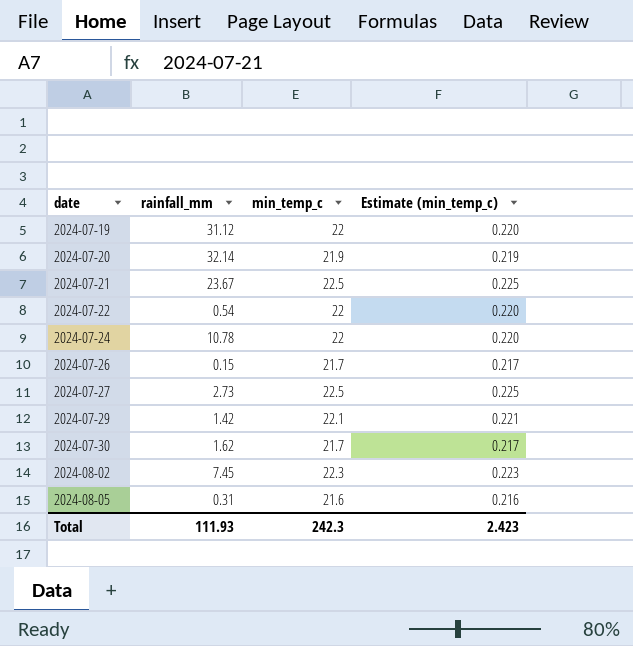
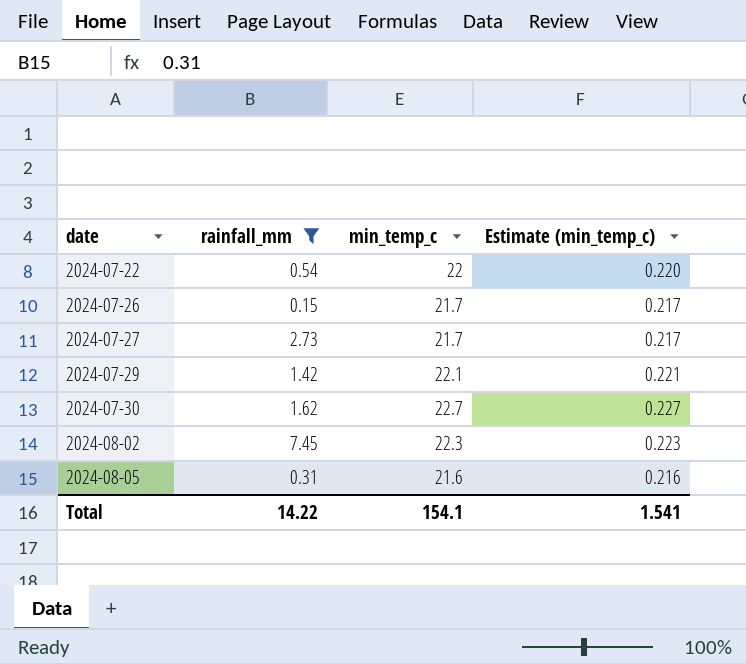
filter: none -> rainfall_mm <= 7.45
2024-07-27 | min_temp_c: 22.5 -> 21.7
2024-07-27 | Estimate (min_temp_c): 0.225 -> 0.217
2024-07-30 | min_temp_c: 21.7 -> 22.7
2024-07-30 | Estimate (min_temp_c): 0.217 -> 0.227
Total | rainfall_mm: 111.93 -> 14.22
Total | min_temp_c: 242.3 -> 154.1
Total | Estimate (min_temp_c): 2.423 -> 1.541

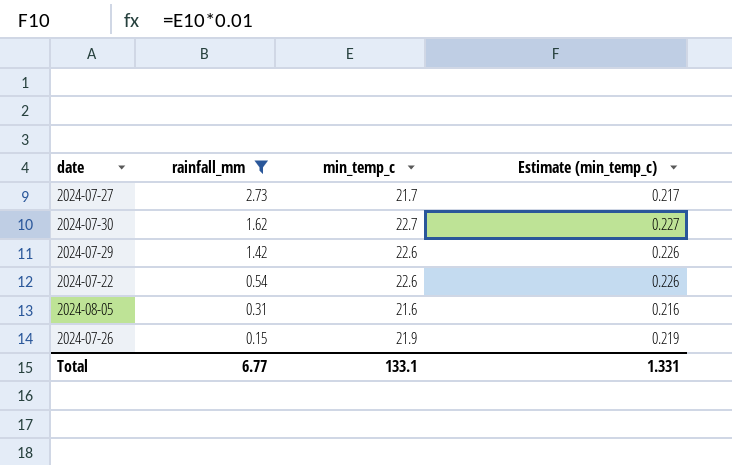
row order: date ascending -> rainfall_mm descending
row 2024-08-02: 7.45 | 22.3 | 0.223 -> none
2024-07-29 | min_temp_c: 22.1 -> 22.6
2024-07-29 | Estimate (min_temp_c): 0.221 -> 0.226
2024-07-22 | min_temp_c: 22 -> 22.6
2024-07-22 | Estimate (min_temp_c): 0.220 -> 0.226
2024-07-26 | min_temp_c: 21.7 -> 21.9
2024-07-26 | Estimate (min_temp_c): 0.217 -> 0.219
Total | rainfall_mm: 14.22 -> 6.77
Total | min_temp_c: 154.1 -> 133.1
Total | Estimate (min_temp_c): 1.541 -> 1.331

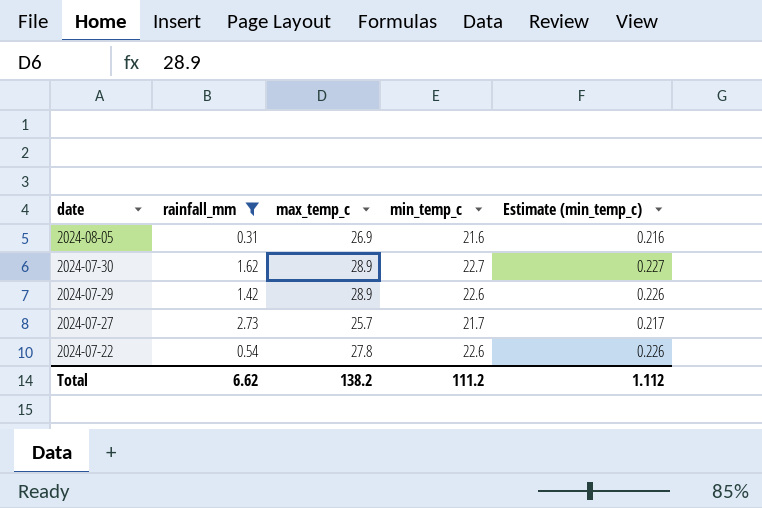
row order: rainfall_mm descending -> date descending
column max_temp_c | position: none -> 3
row 2024-07-26: 0.15 | 21.9 | 0.219 -> none
Total | rainfall_mm: 6.77 -> 6.62
Total | min_temp_c: 133.1 -> 111.2
Total | Estimate (min_temp_c): 1.331 -> 1.112

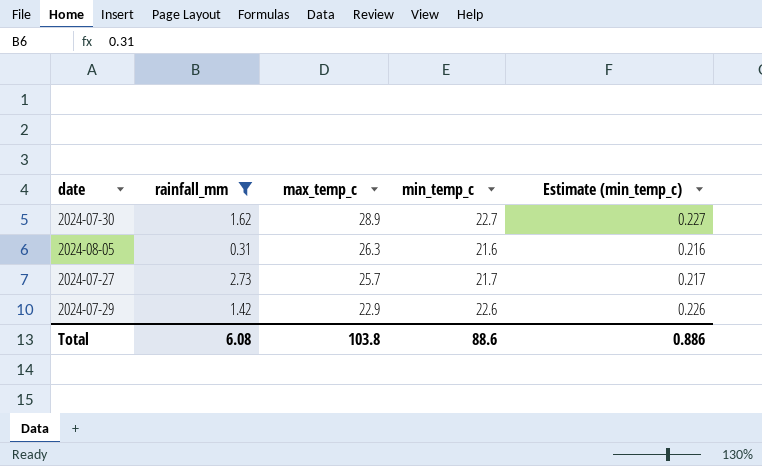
row order: date descending -> max_temp_c descending
row 2024-07-22: 0.54 | 27.8 | 22.6 | 0.226 -> none
2024-08-05 | max_temp_c: 26.9 -> 26.3
2024-07-29 | max_temp_c: 28.9 -> 22.9
Total | rainfall_mm: 6.62 -> 6.08
Total | max_temp_c: 138.2 -> 103.8
Total | min_temp_c: 111.2 -> 88.6
Total | Estimate (min_temp_c): 1.112 -> 0.886

